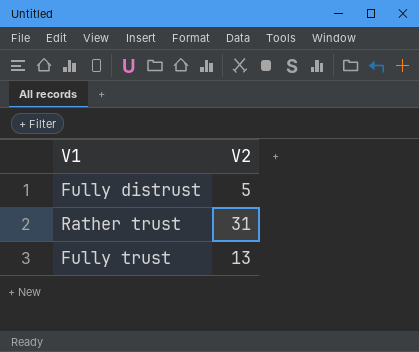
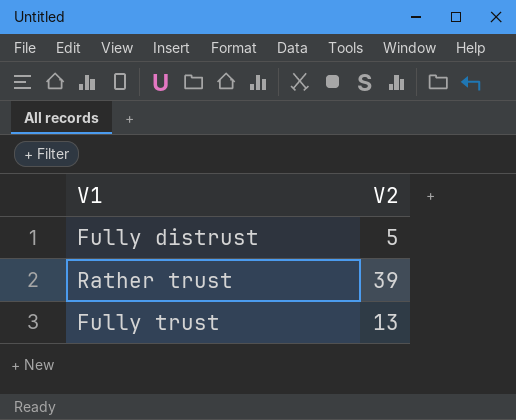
Rather trust | V2: 31 -> 39

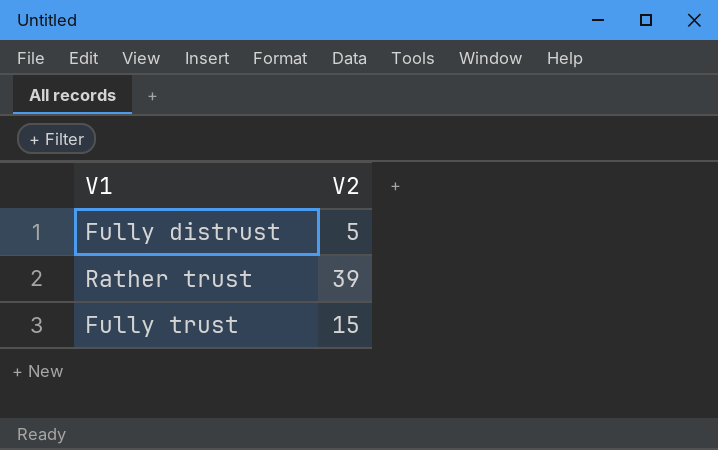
Fully trust | V2: 13 -> 15

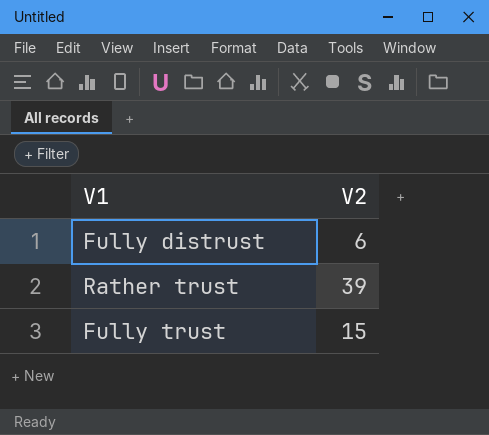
Fully distrust | V2: 5 -> 6

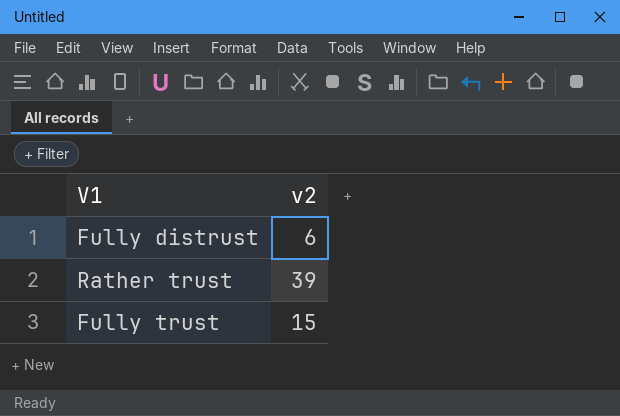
column name: V2 -> v2

